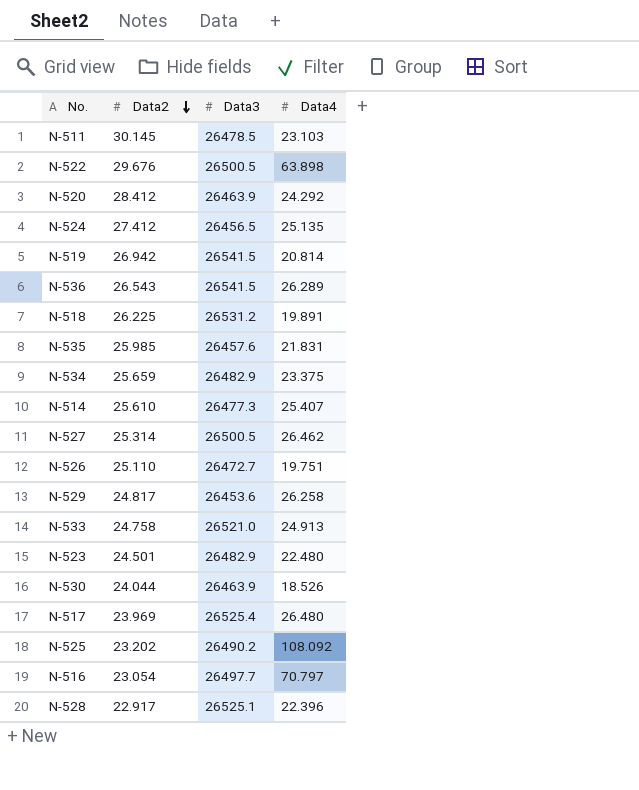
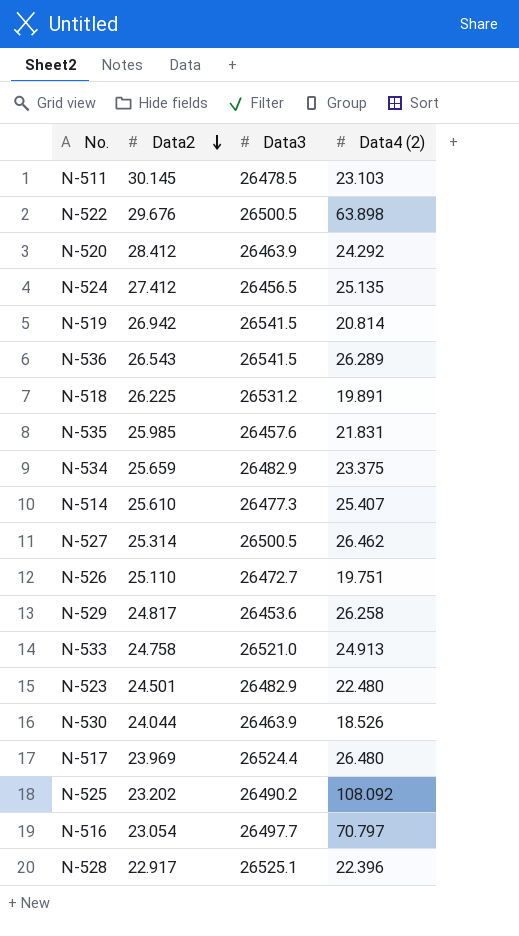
column name: Data4 -> Data4 (2)
N-517 | Data3: 26525.4 -> 26524.4

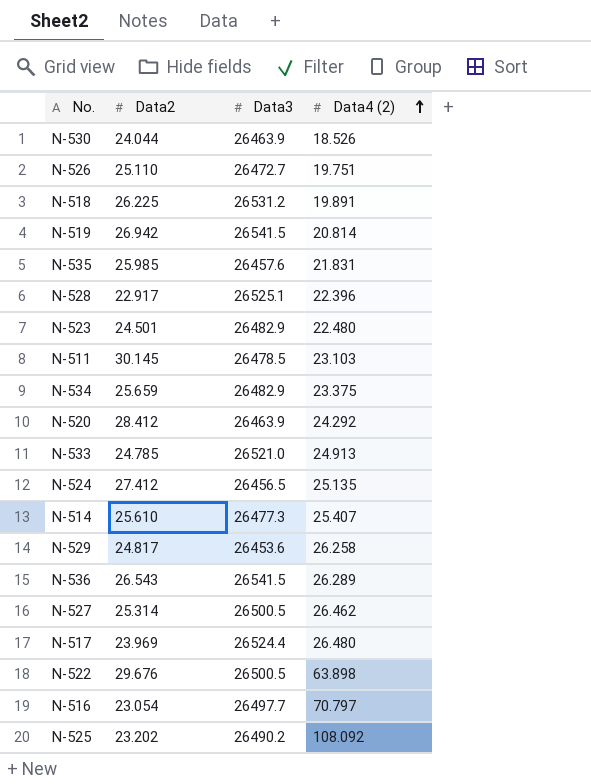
row order: Data2 descending -> Data4 (2) ascending
N-533 | Data2: 24.758 -> 24.785

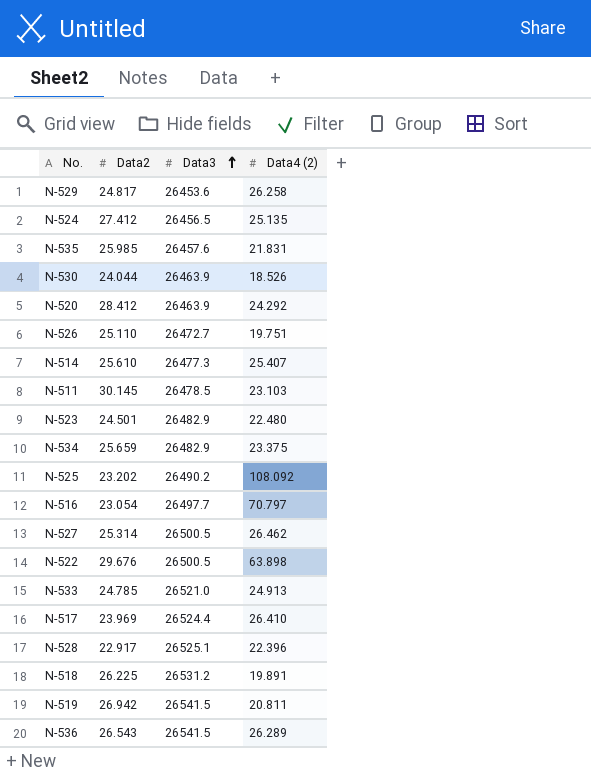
row order: Data4 (2) ascending -> Data3 ascending
N-517 | Data4 (2): 26.480 -> 26.410
N-519 | Data4 (2): 20.814 -> 20.811

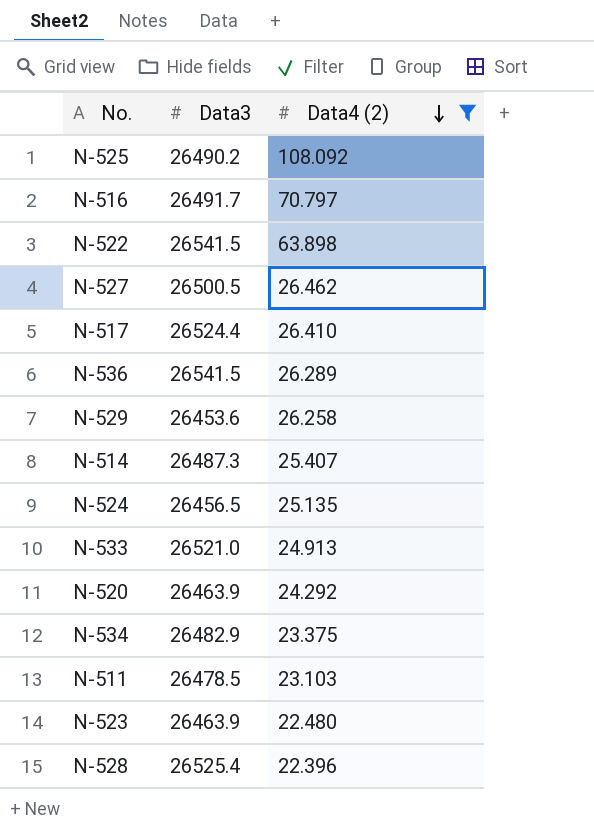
filter: none -> Data4 (2) >= 22.396
row order: Data3 ascending -> Data4 (2) descending
column Data2 | position: 2 -> none
N-516 | Data3: 26497.7 -> 26491.7
N-522 | Data3: 26500.5 -> 26541.5
N-514 | Data3: 26477.3 -> 26487.3
N-523 | Data3: 26482.9 -> 26463.9
N-528 | Data3: 26525.1 -> 26525.4

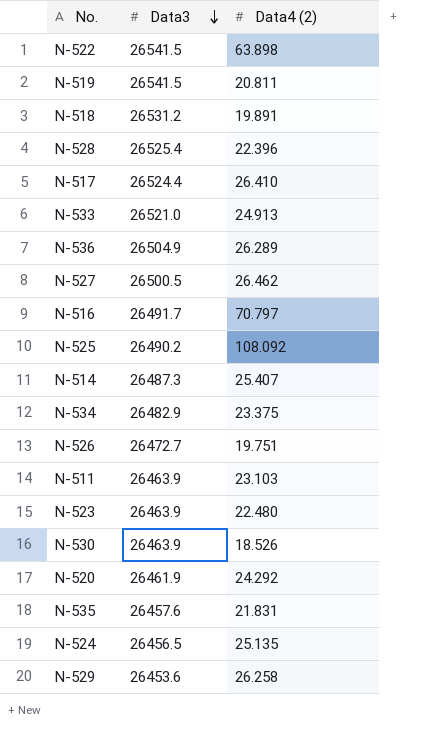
filter: Data4 (2) >= 22.396 -> none
row order: Data4 (2) descending -> Data3 descending
N-536 | Data3: 26541.5 -> 26504.9
N-511 | Data3: 26478.5 -> 26463.9
N-520 | Data3: 26463.9 -> 26461.9

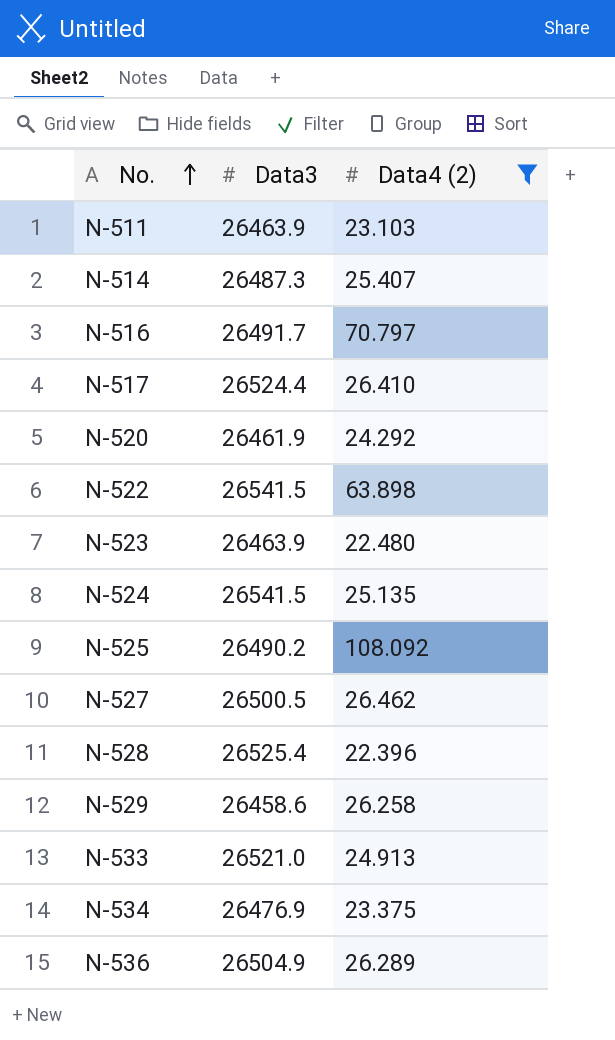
filter: none -> Data4 (2) >= 22.396
row order: Data3 descending -> No. ascending
N-524 | Data3: 26456.5 -> 26541.5
N-529 | Data3: 26453.6 -> 26458.6
N-534 | Data3: 26482.9 -> 26476.9

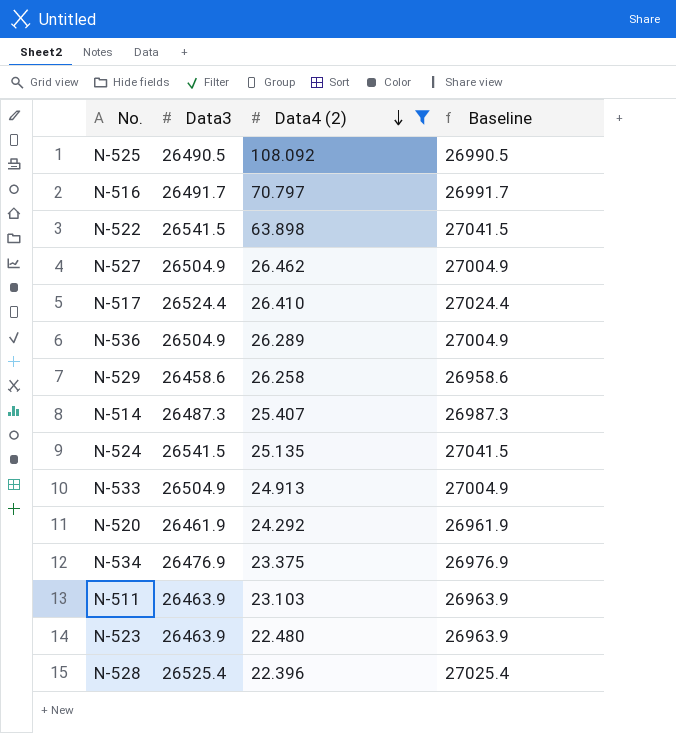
row order: No. ascending -> Data4 (2) descending
column Baseline | formula: none -> [Data3] + 500
N-525 | Data3: 26490.2 -> 26490.5
N-527 | Data3: 26500.5 -> 26504.9
N-533 | Data3: 26521.0 -> 26504.9

